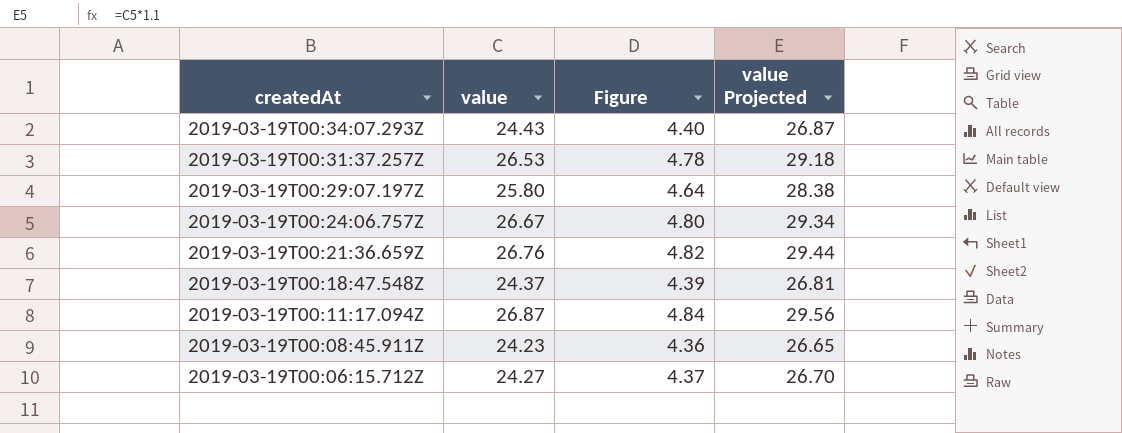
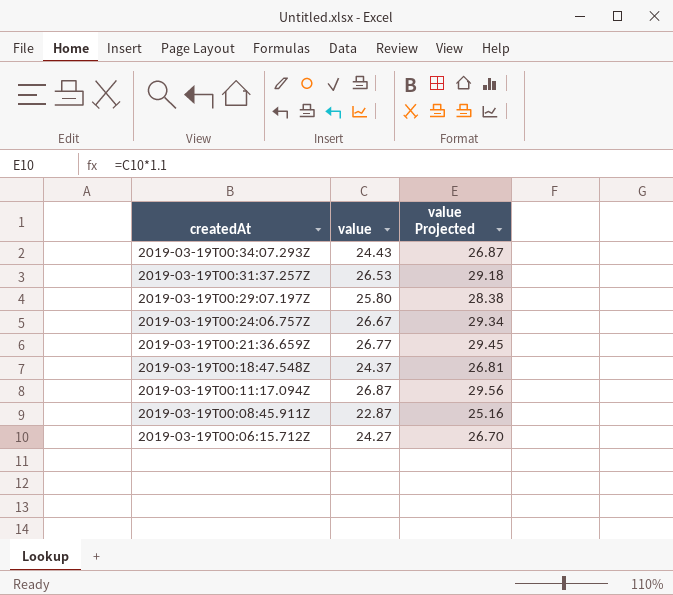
column Figure | formula: [value] * 0.18 -> none
2019-03-19T00:21:36.659Z | value: 26.76 -> 26.77
2019-03-19T00:21:36.659Z | value Projected: 29.44 -> 29.45
2019-03-19T00:08:45.911Z | value: 24.23 -> 22.87
2019-03-19T00:08:45.911Z | value Projected: 26.65 -> 25.16

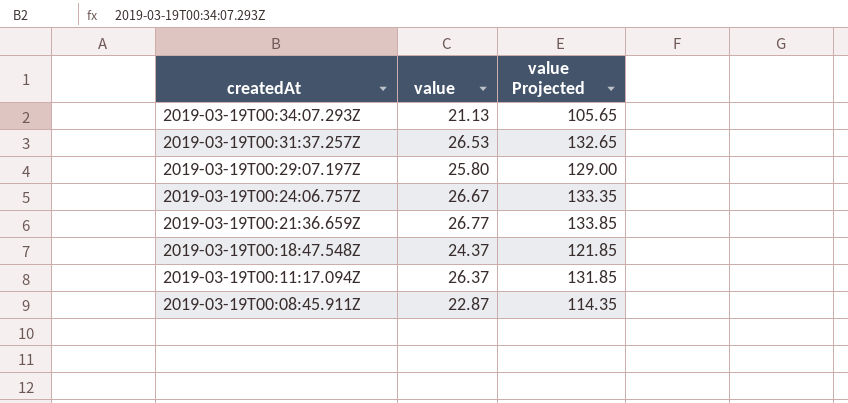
column value Projected | formula: [value] * 1.1 -> [value] * 5
row 2019-03-19T00:06:15.712Z: 24.27 | 26.70 -> none
2019-03-19T00:34:07.293Z | value: 24.43 -> 21.13
2019-03-19T00:11:17.094Z | value: 26.87 -> 26.37

